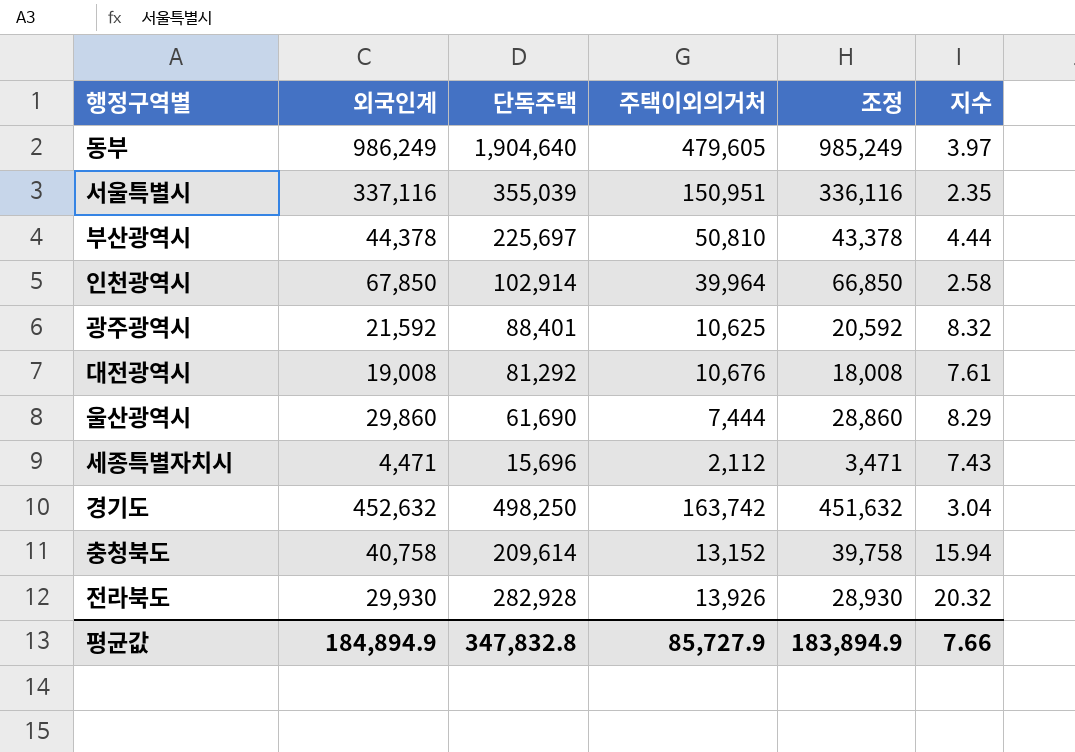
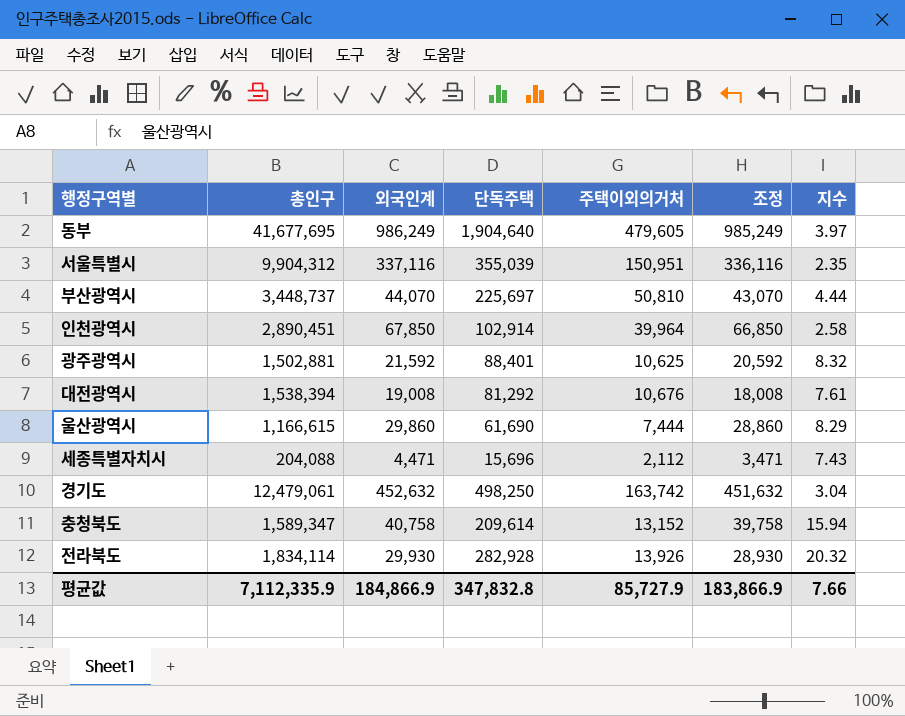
column 총인구 | position: none -> 2
부산광역시 | 외국인계: 44,378 -> 44,070
부산광역시 | 조정: 43,378 -> 43,070
평균값 | 외국인계: 184,894.9 -> 184,866.9
평균값 | 조정: 183,894.9 -> 183,866.9

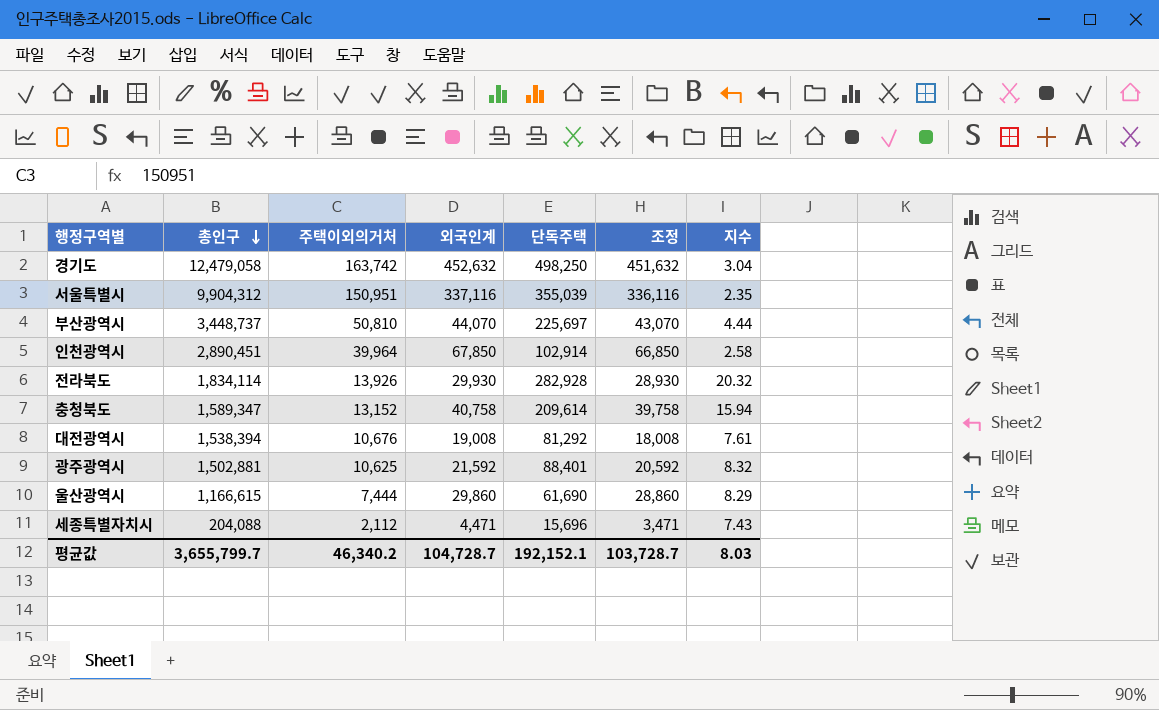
row order: none -> 총인구 descending
column 주택이외의거처 | position: 5 -> 3
row 동부: 41,677,695 | 986,249 | 1,904,640 | 479,605 | 985,249 | 3.97 -> none
경기도 | 총인구: 12,479,061 -> 12,479,058
평균값 | 총인구: 7,112,335.9 -> 3,655,799.7
평균값 | 주택이외의거처: 85,727.9 -> 46,340.2
평균값 | 외국인계: 184,866.9 -> 104,728.7
평균값 | 단독주택: 347,832.8 -> 192,152.1
평균값 | 조정: 183,866.9 -> 103,728.7
평균값 | 지수: 7.66 -> 8.03

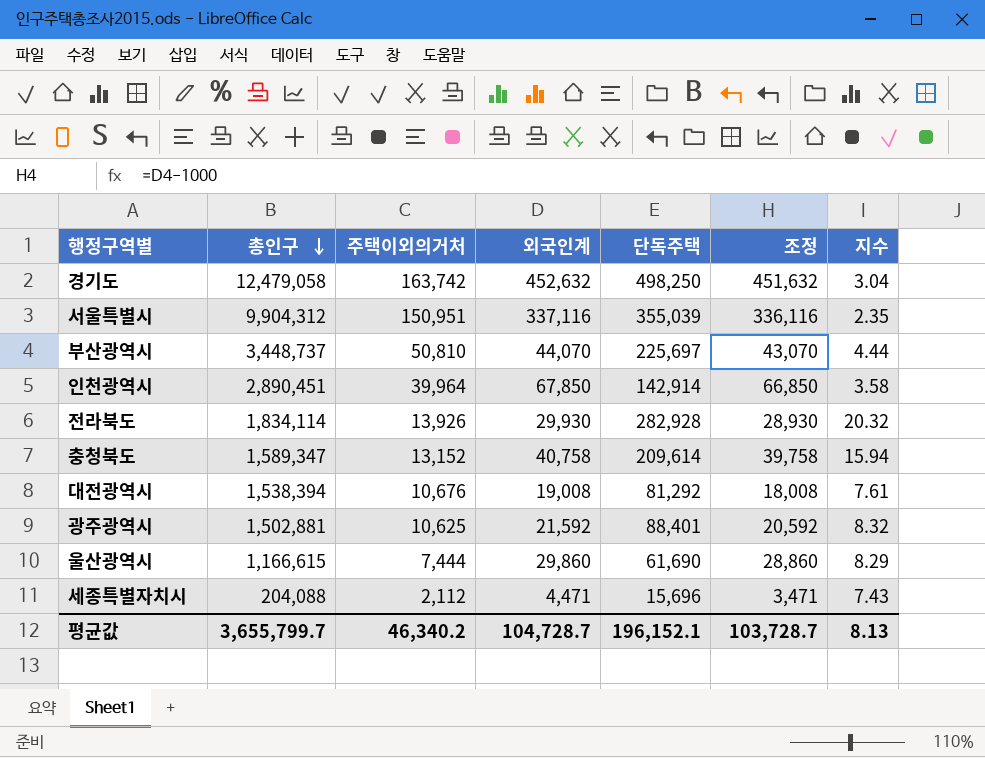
인천광역시 | 단독주택: 102,914 -> 142,914
인천광역시 | 지수: 2.58 -> 3.58
평균값 | 단독주택: 192,152.1 -> 196,152.1
평균값 | 지수: 8.03 -> 8.13

